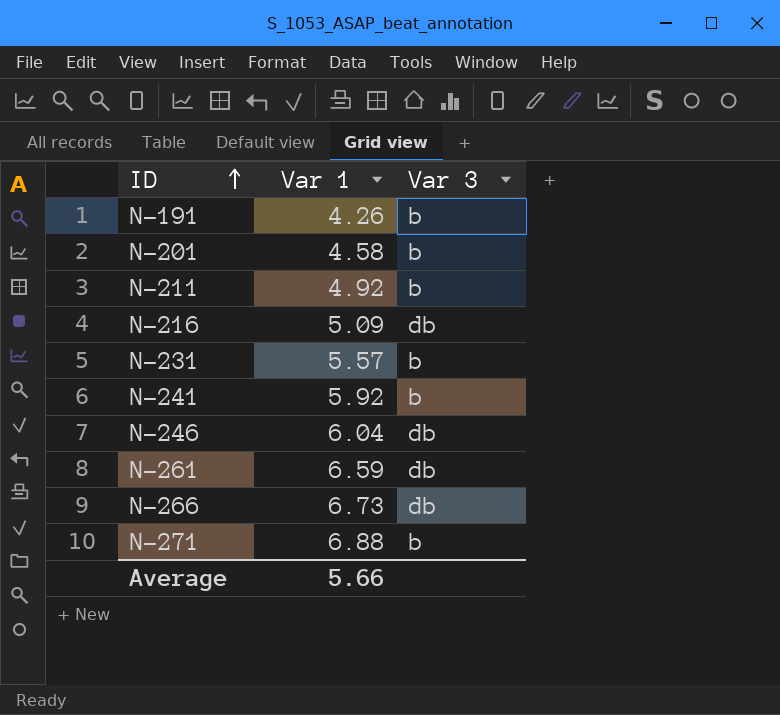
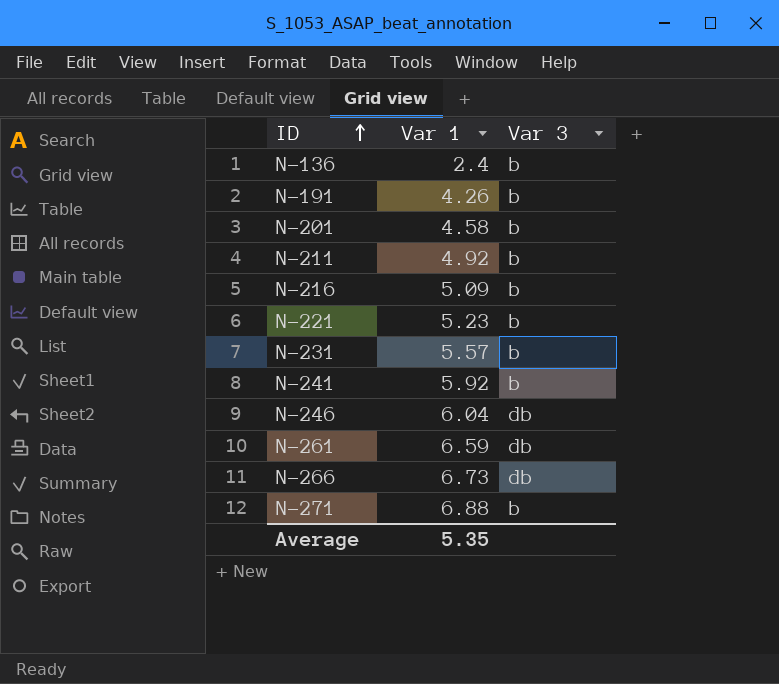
row N-136: none -> 2.4 | b
N-216 | Var 3: db -> b
row N-221: none -> 5.23 | b
Average | Var 1: 5.66 -> 5.35

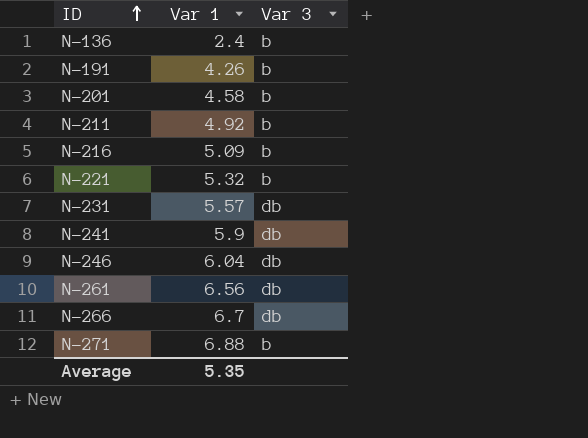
N-221 | Var 1: 5.23 -> 5.32
N-231 | Var 3: b -> db
N-241 | Var 1: 5.92 -> 5.9
N-241 | Var 3: b -> db
N-261 | Var 1: 6.59 -> 6.56
N-266 | Var 1: 6.73 -> 6.7

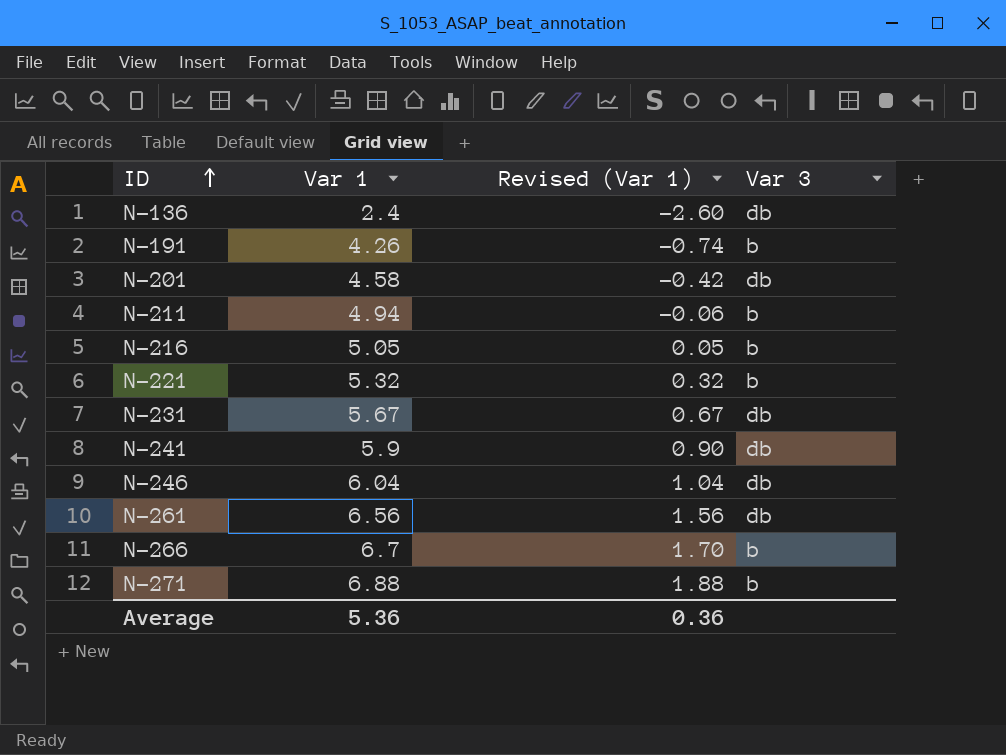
column Revised (Var 1) | formula: none -> [Var 1] - 5
N-136 | Var 3: b -> db
N-201 | Var 3: b -> db
N-211 | Var 1: 4.92 -> 4.94
N-216 | Var 1: 5.09 -> 5.05
N-231 | Var 1: 5.57 -> 5.67
N-266 | Var 3: db -> b
Average | Var 1: 5.35 -> 5.36

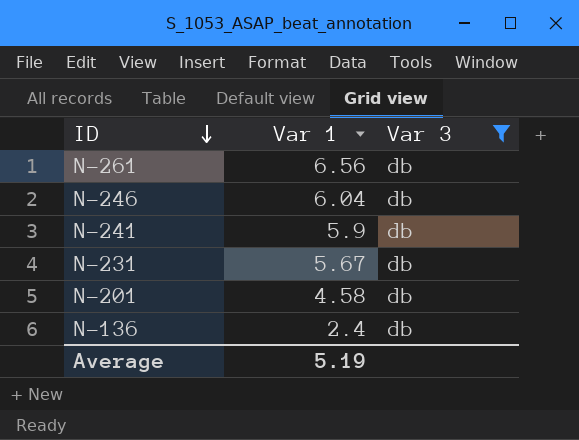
filter: none -> Var 3 = db
row order: ID ascending -> ID descending
column Revised (Var 1) | formula: [Var 1] - 5 -> none
Average | Var 1: 5.36 -> 5.19

